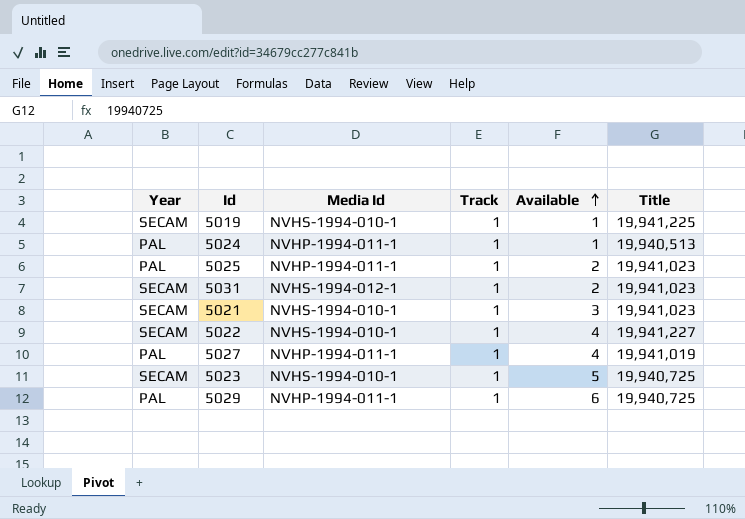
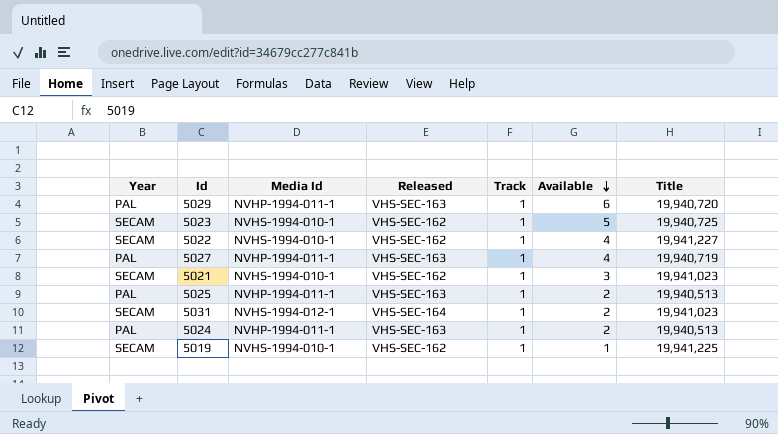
row order: Available ascending -> Available descending
column Released | position: none -> 4
5029 | Title: 19,940,725 -> 19,940,720
5027 | Title: 19,941,019 -> 19,940,719
5025 | Title: 19,941,023 -> 19,940,513
5024 | Available: 1 -> 2

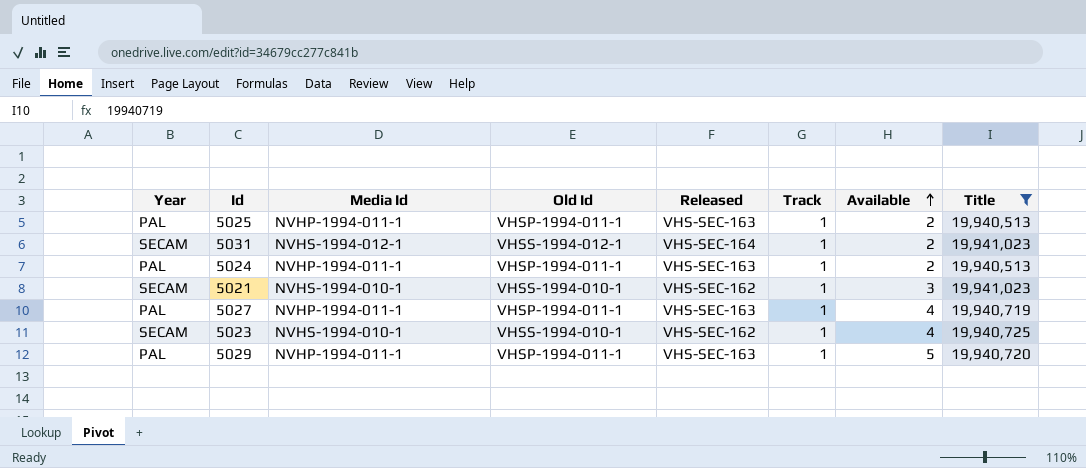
filter: none -> Title <= 19,941,023
row order: Available descending -> Available ascending
column Old Id | position: none -> 4
5023 | Available: 5 -> 4
5029 | Available: 6 -> 5

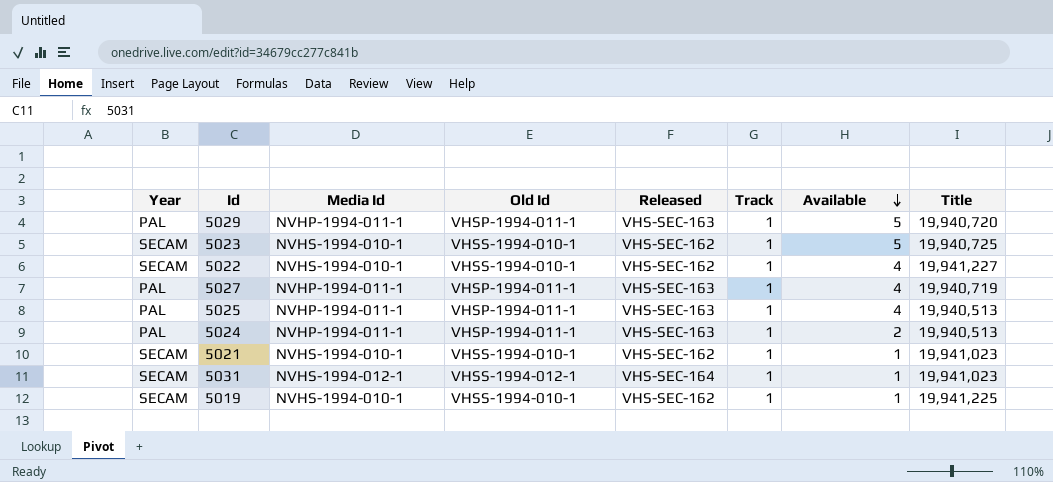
filter: Title <= 19,941,023 -> none
row order: Available ascending -> Available descending
5023 | Available: 4 -> 5
5025 | Available: 2 -> 4
5021 | Available: 3 -> 1
5031 | Available: 2 -> 1

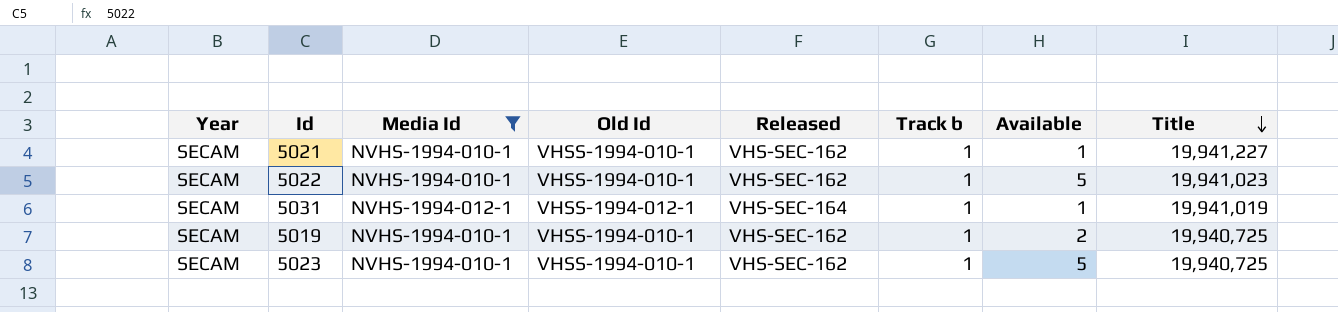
filter: none -> Media Id != NVHP-1994-011-1
row order: Available descending -> Title descending
column name: Track -> Track b
5021 | Title: 19,941,023 -> 19,941,227
5022 | Available: 4 -> 5
5022 | Title: 19,941,227 -> 19,941,023
5031 | Title: 19,941,023 -> 19,941,019
5019 | Available: 1 -> 2
5019 | Title: 19,941,225 -> 19,940,725

